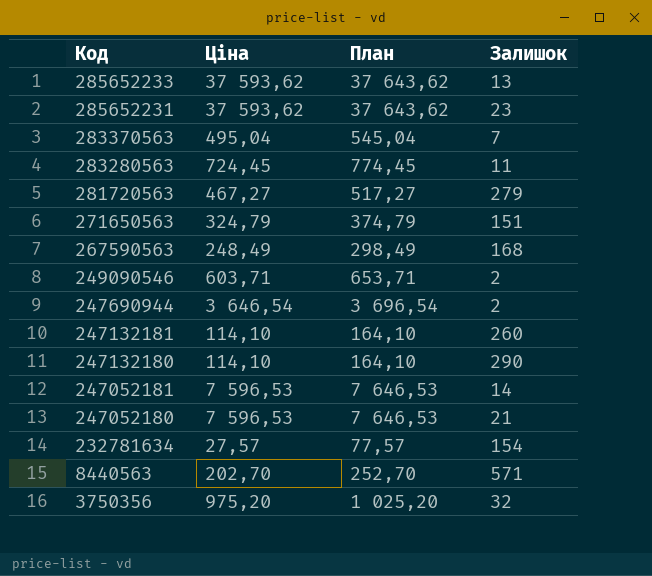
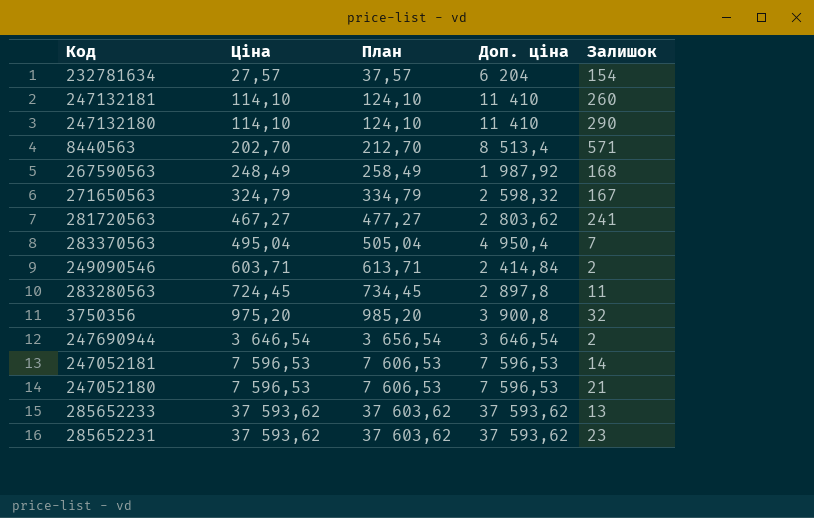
row order: Код descending -> Ціна ascending
column План | formula: [Ціна] + 50 -> [Ціна] + 10
column Доп. ціна | position: none -> 4
271650563 | Залишок: 151 -> 167
281720563 | Залишок: 279 -> 241

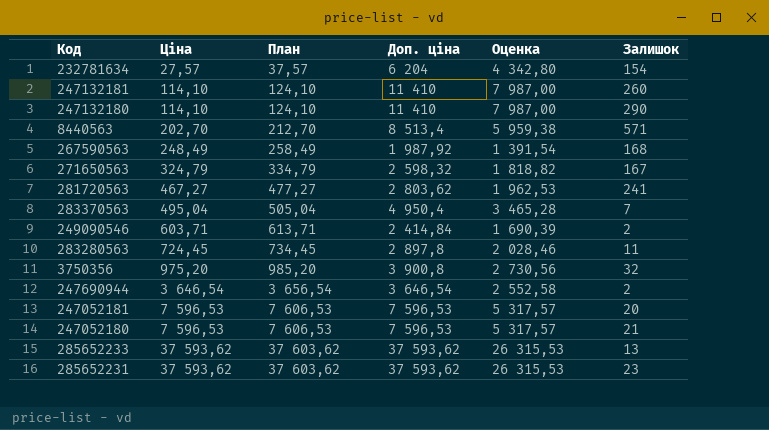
column Оценка | formula: none -> [Доп. ціна] * 0,7
247052181 | Залишок: 14 -> 20

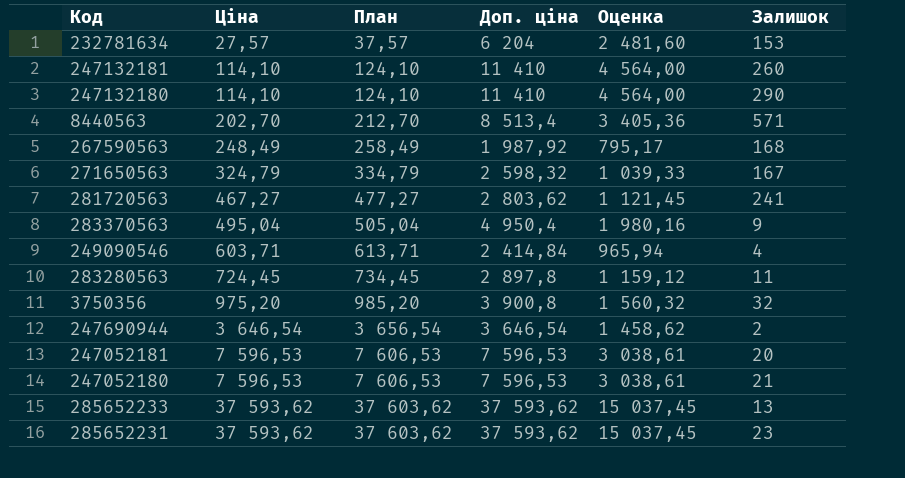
column Оценка | formula: [Доп. ціна] * 0,7 -> [Доп. ціна] * 0,4
232781634 | Залишок: 154 -> 153
283370563 | Залишок: 7 -> 9
249090546 | Залишок: 2 -> 4

